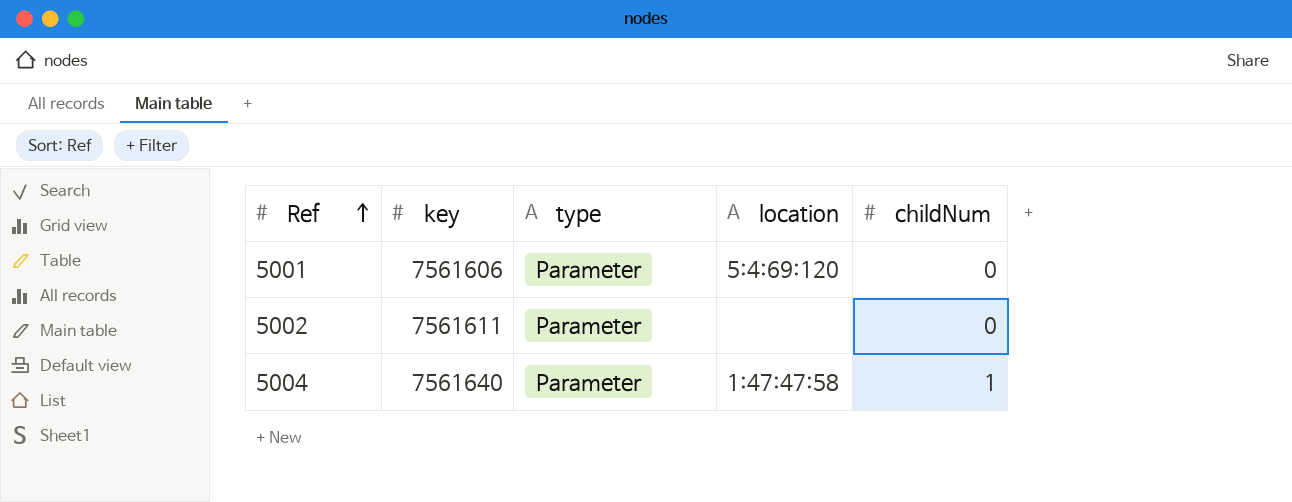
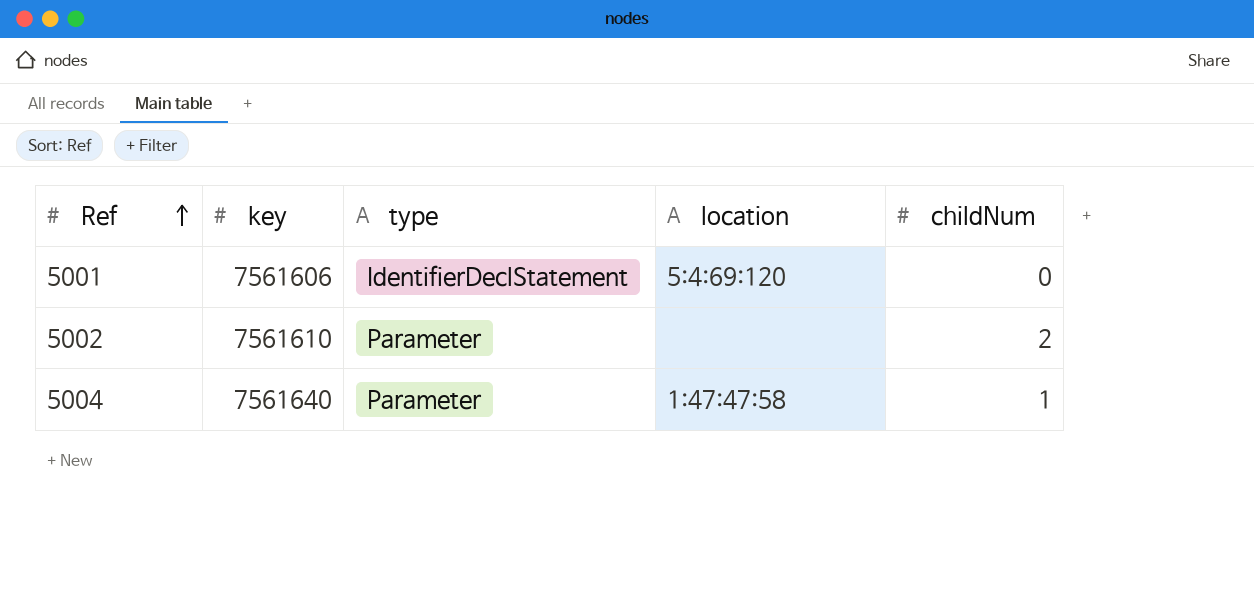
5001 | type: Parameter -> IdentifierDeclStatement
5002 | key: 7561611 -> 7561610
5002 | childNum: 0 -> 2

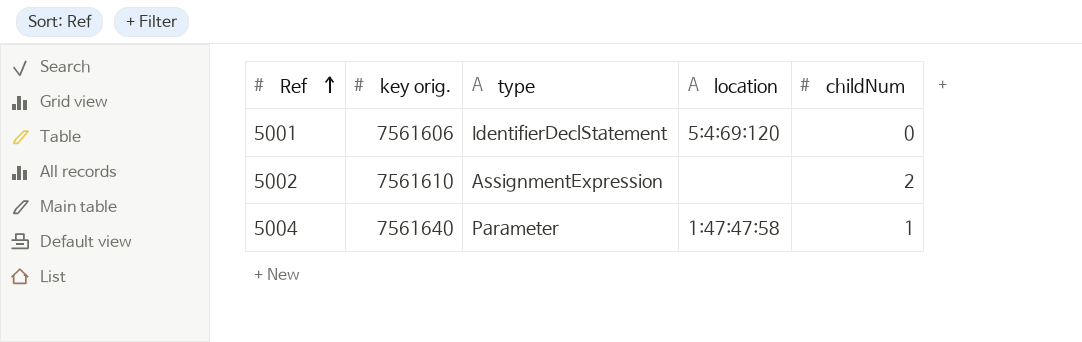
column name: key -> key orig.
5002 | type: Parameter -> AssignmentExpression

